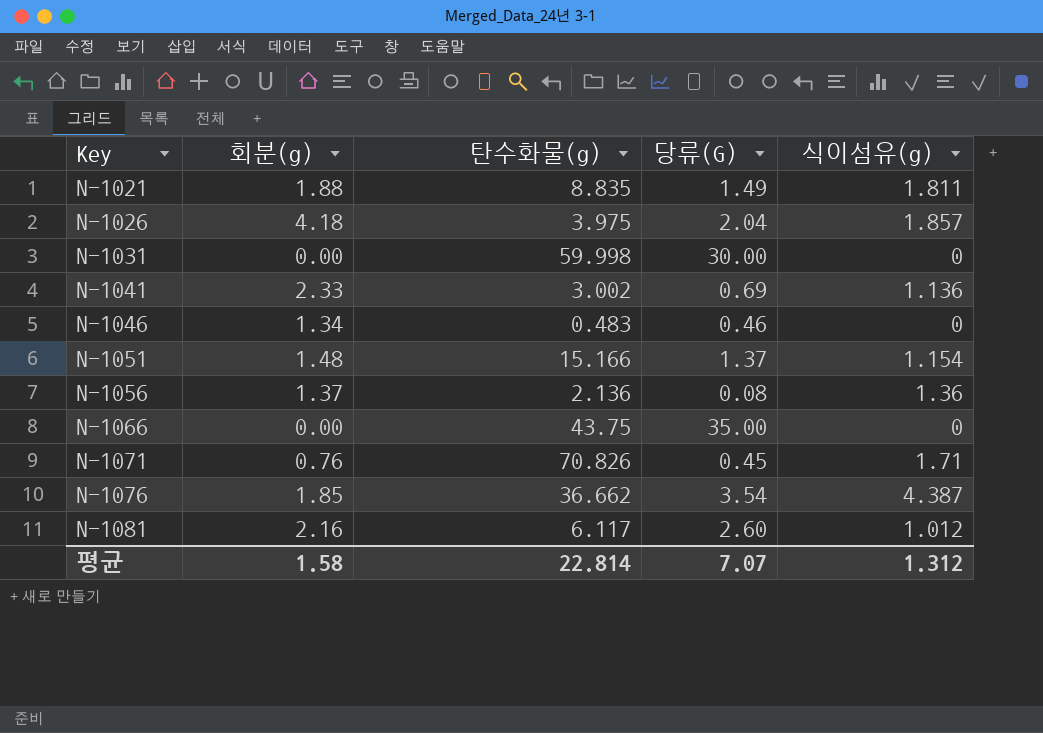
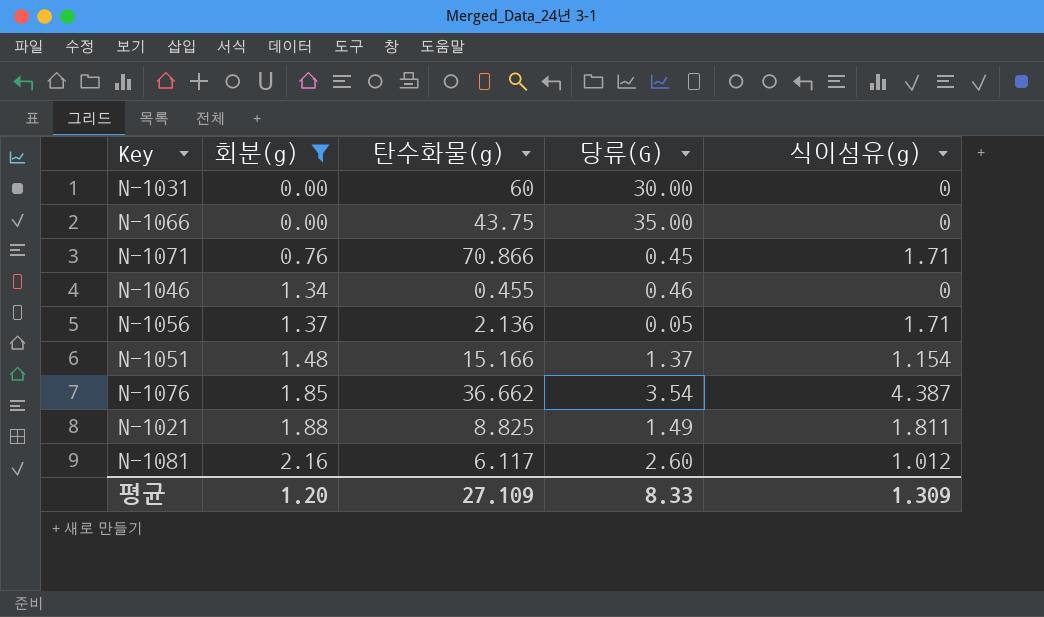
filter: none -> 회분(g) <= 2.16
row order: Key ascending -> 회분(g) ascending
N-1031 | 탄수화물(g): 59.998 -> 60
N-1071 | 탄수화물(g): 70.826 -> 70.866
N-1046 | 탄수화물(g): 0.483 -> 0.455
N-1056 | 당류(G): 0.08 -> 0.05
N-1056 | 식이섬유(g): 1.36 -> 1.71
N-1021 | 탄수화물(g): 8.835 -> 8.825
평균 | 회분(g): 1.58 -> 1.20
평균 | 탄수화물(g): 22.814 -> 27.109
평균 | 당류(G): 7.07 -> 8.33
평균 | 식이섬유(g): 1.312 -> 1.309

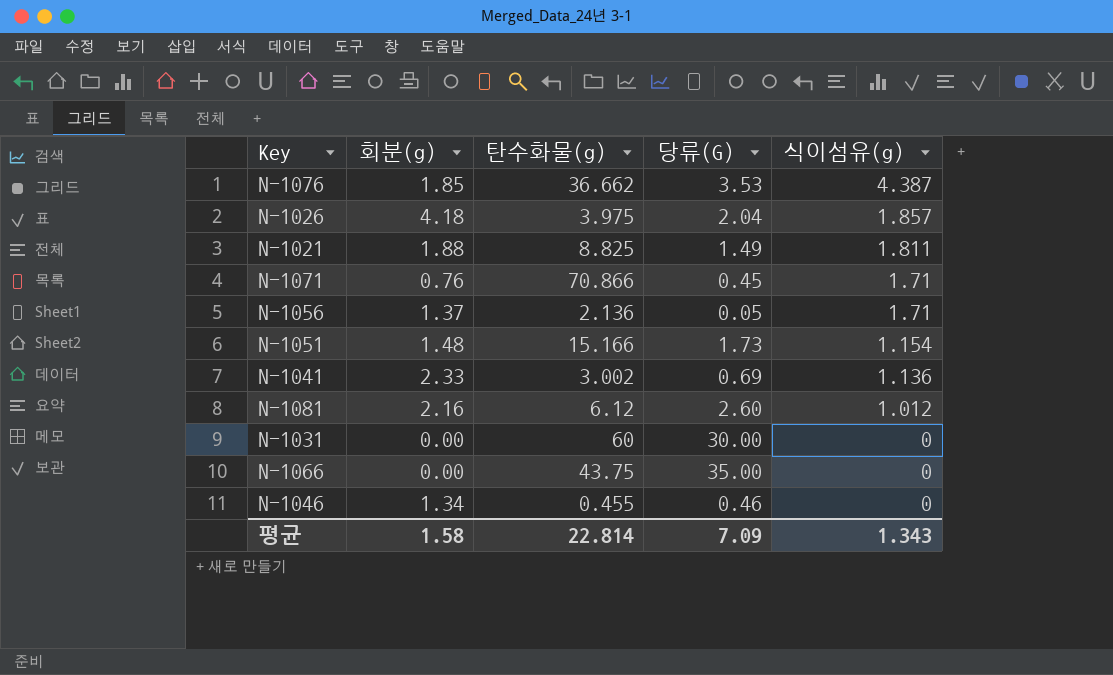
filter: 회분(g) <= 2.16 -> none
row order: 회분(g) ascending -> 식이섬유(g) descending
N-1076 | 당류(G): 3.54 -> 3.53
N-1051 | 당류(G): 1.37 -> 1.73
N-1081 | 탄수화물(g): 6.117 -> 6.12
평균 | 회분(g): 1.20 -> 1.58
평균 | 탄수화물(g): 27.109 -> 22.814
평균 | 당류(G): 8.33 -> 7.09
평균 | 식이섬유(g): 1.309 -> 1.343

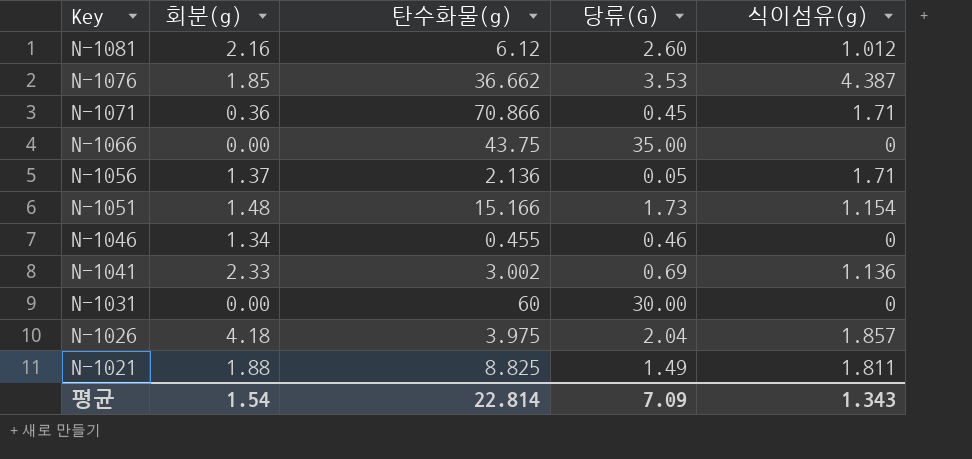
row order: 식이섬유(g) descending -> Key descending
N-1071 | 회분(g): 0.76 -> 0.36
평균 | 회분(g): 1.58 -> 1.54

